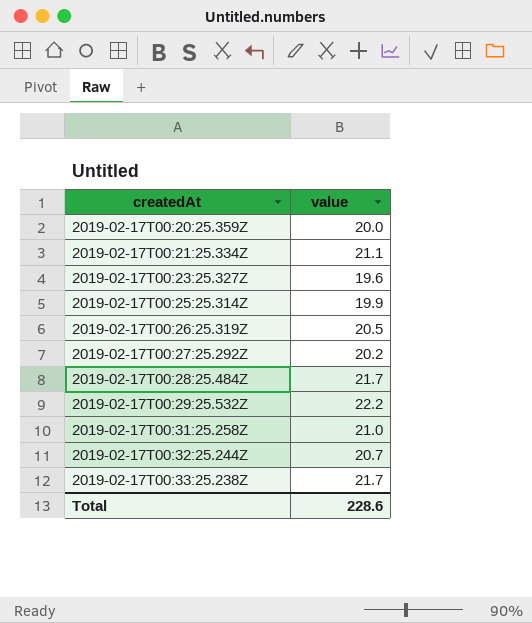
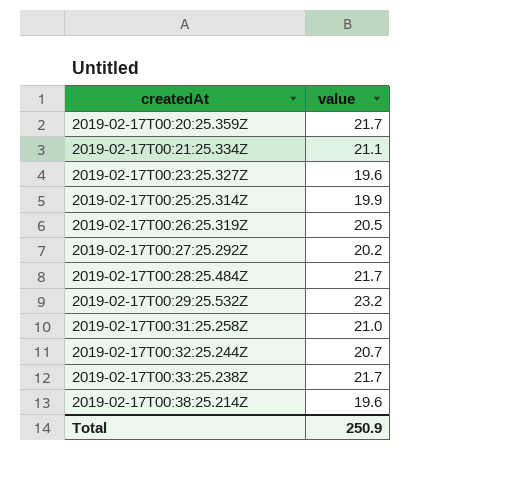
2019-02-17T00:20:25.359Z | value: 20.0 -> 21.7
2019-02-17T00:29:25.532Z | value: 22.2 -> 23.2
row 2019-02-17T00:38:25.214Z: none -> 19.6
Total | value: 228.6 -> 250.9

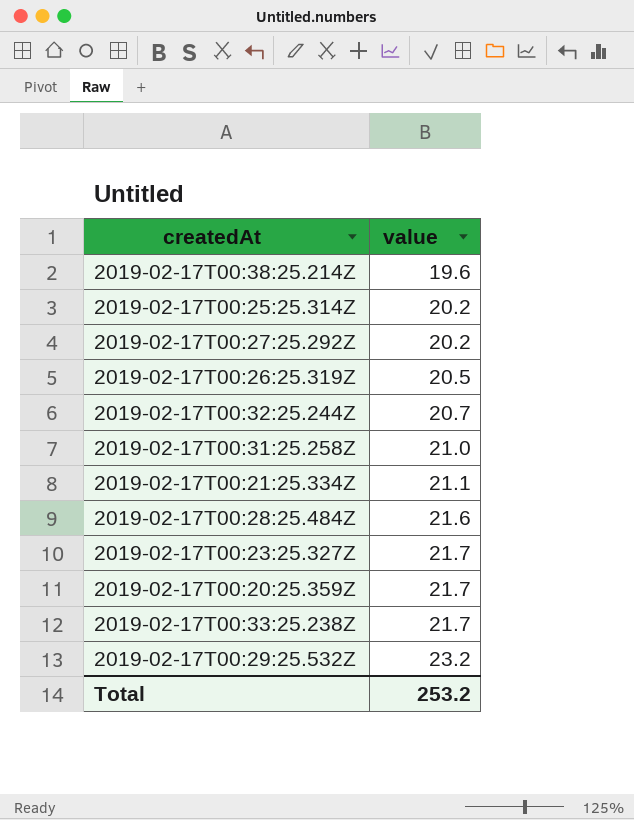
row order: createdAt ascending -> value ascending
2019-02-17T00:25:25.314Z | value: 19.9 -> 20.2
2019-02-17T00:28:25.484Z | value: 21.7 -> 21.6
2019-02-17T00:23:25.327Z | value: 19.6 -> 21.7
Total | value: 250.9 -> 253.2

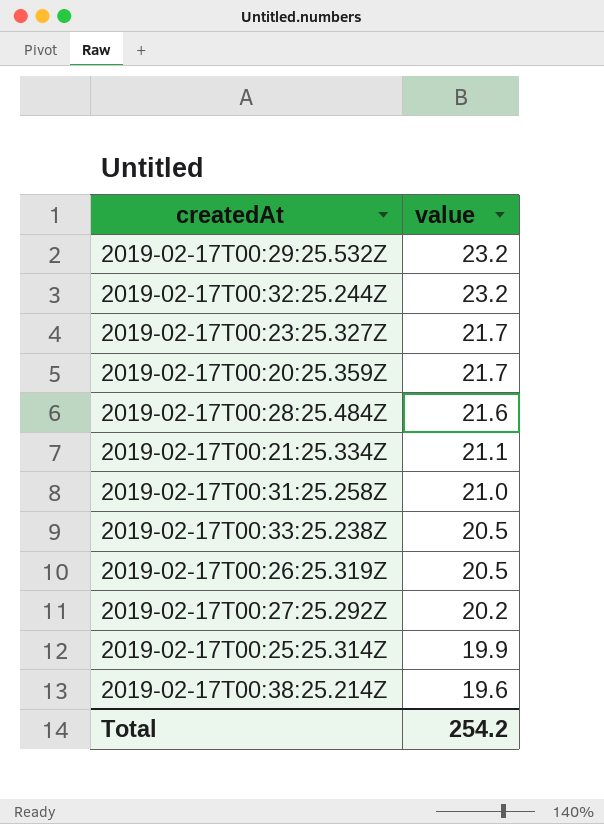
row order: value ascending -> value descending
2019-02-17T00:32:25.244Z | value: 20.7 -> 23.2
2019-02-17T00:33:25.238Z | value: 21.7 -> 20.5
2019-02-17T00:25:25.314Z | value: 20.2 -> 19.9
Total | value: 253.2 -> 254.2

